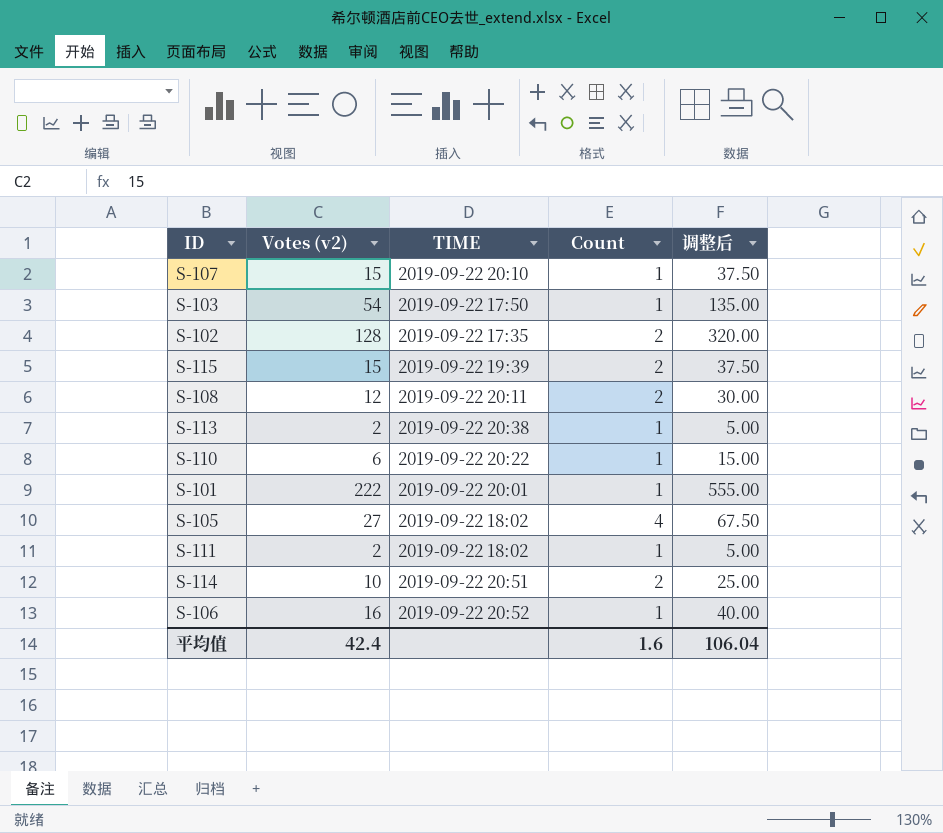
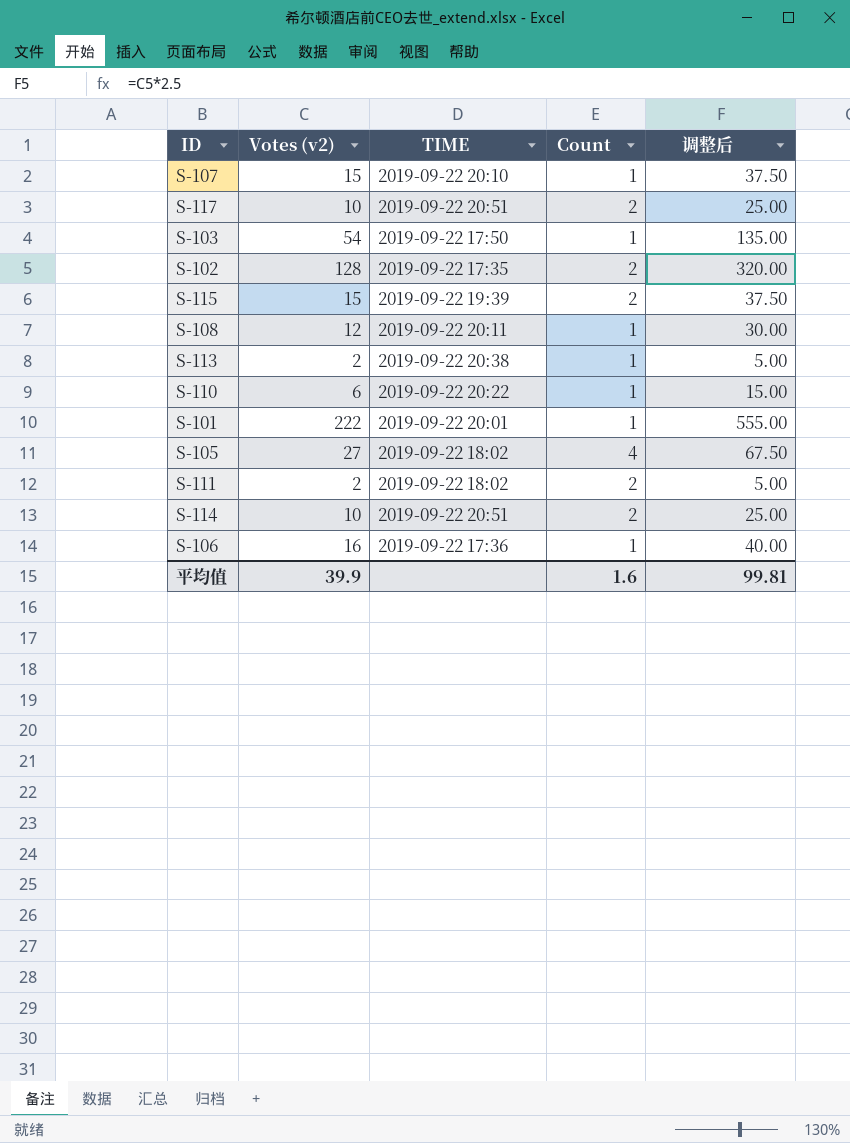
row S-117: none -> 10 | 2019-09-22 20:51 | 2 | 25.00
S-108 | Count: 2 -> 1
S-111 | Count: 1 -> 2
S-106 | TIME: 2019-09-22 20:52 -> 2019-09-22 17:36
平均值 | Votes (v2): 42.4 -> 39.9
平均值 | 调整后: 106.04 -> 99.81

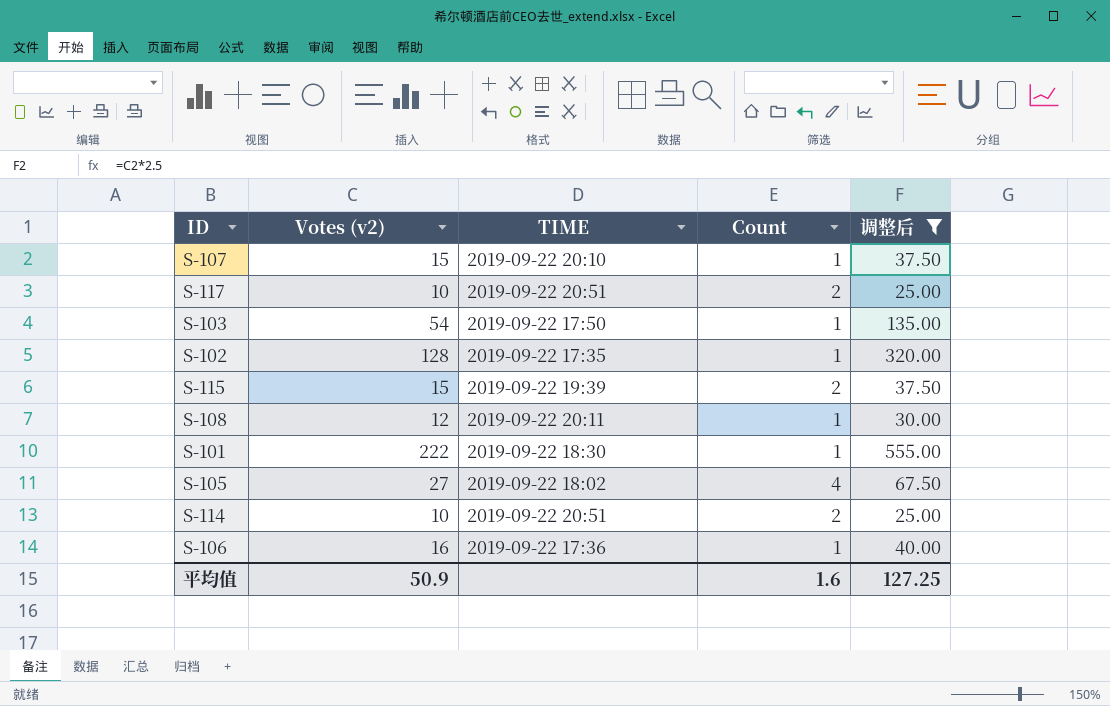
filter: none -> 调整后 >= 25.00
S-102 | Count: 2 -> 1
S-101 | TIME: 2019-09-22 20:01 -> 2019-09-22 18:30
平均值 | Votes (v2): 39.9 -> 50.9
平均值 | 调整后: 99.81 -> 127.25

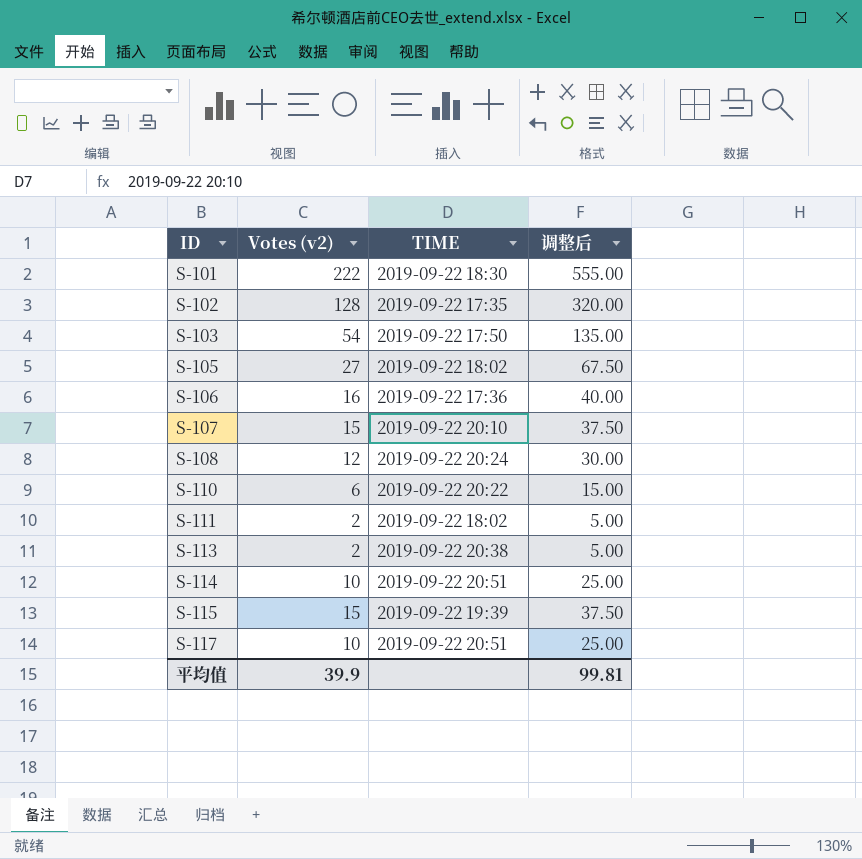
filter: 调整后 >= 25.00 -> none
row order: none -> ID ascending
column Count | position: 4 -> none
S-108 | TIME: 2019-09-22 20:11 -> 2019-09-22 20:24
平均值 | Votes (v2): 50.9 -> 39.9
平均值 | 调整后: 127.25 -> 99.81

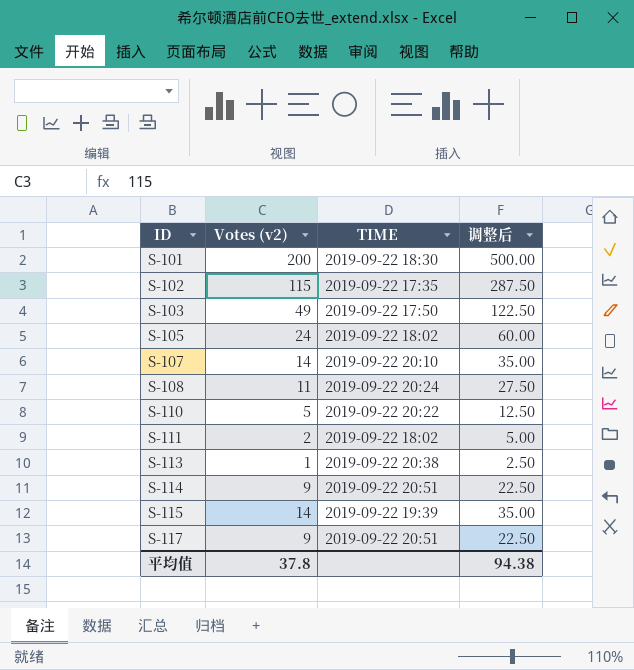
row S-106: 16 | 2019-09-22 17:36 | 40.00 -> none
S-101 | Votes (v2): 222 -> 200
S-101 | 调整后: 555.00 -> 500.00
S-102 | Votes (v2): 128 -> 115
S-102 | 调整后: 320.00 -> 287.50
S-103 | Votes (v2): 54 -> 49
S-103 | 调整后: 135.00 -> 122.50
S-105 | Votes (v2): 27 -> 24
S-105 | 调整后: 67.50 -> 60.00
S-107 | Votes (v2): 15 -> 14
S-107 | 调整后: 37.50 -> 35.00
S-108 | Votes (v2): 12 -> 11
S-108 | 调整后: 30.00 -> 27.50
S-110 | Votes (v2): 6 -> 5
S-110 | 调整后: 15.00 -> 12.50
S-113 | Votes (v2): 2 -> 1
S-113 | 调整后: 5.00 -> 2.50
S-114 | Votes (v2): 10 -> 9
S-114 | 调整后: 25.00 -> 22.50
S-115 | Votes (v2): 15 -> 14
S-115 | 调整后: 37.50 -> 35.00
S-117 | Votes (v2): 10 -> 9
S-117 | 调整后: 25.00 -> 22.50
平均值 | Votes (v2): 39.9 -> 37.8
平均值 | 调整后: 99.81 -> 94.38

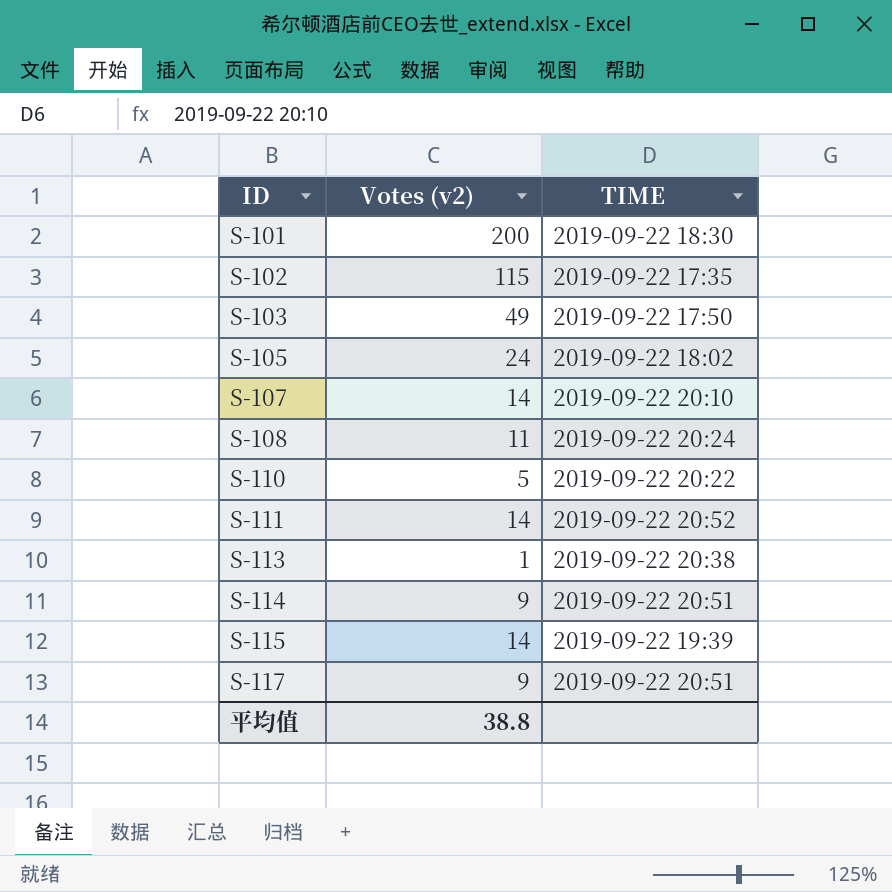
column 调整后 | formula: [Votes (v2)] * 2.5 -> none
S-111 | Votes (v2): 2 -> 14
S-111 | TIME: 2019-09-22 18:02 -> 2019-09-22 20:52
平均值 | Votes (v2): 37.8 -> 38.8

